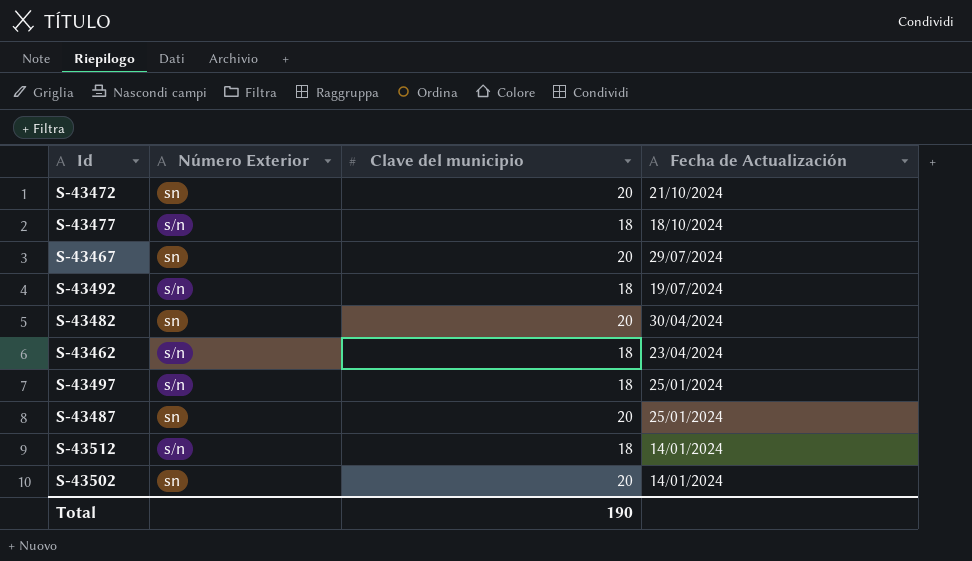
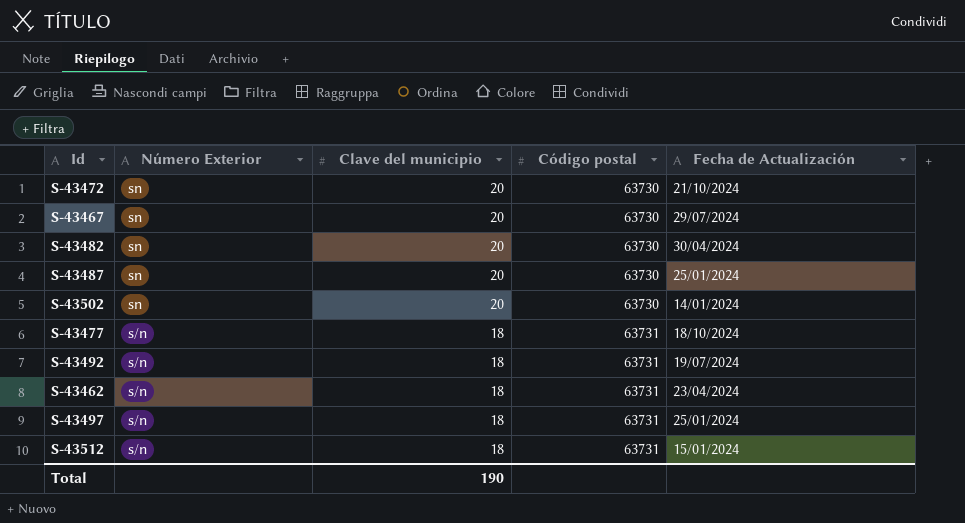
row order: Fecha de Actualización descending -> Número Exterior descending
column Código postal | position: none -> 4
S-43512 | Fecha de Actualización: 14/01/2024 -> 15/01/2024

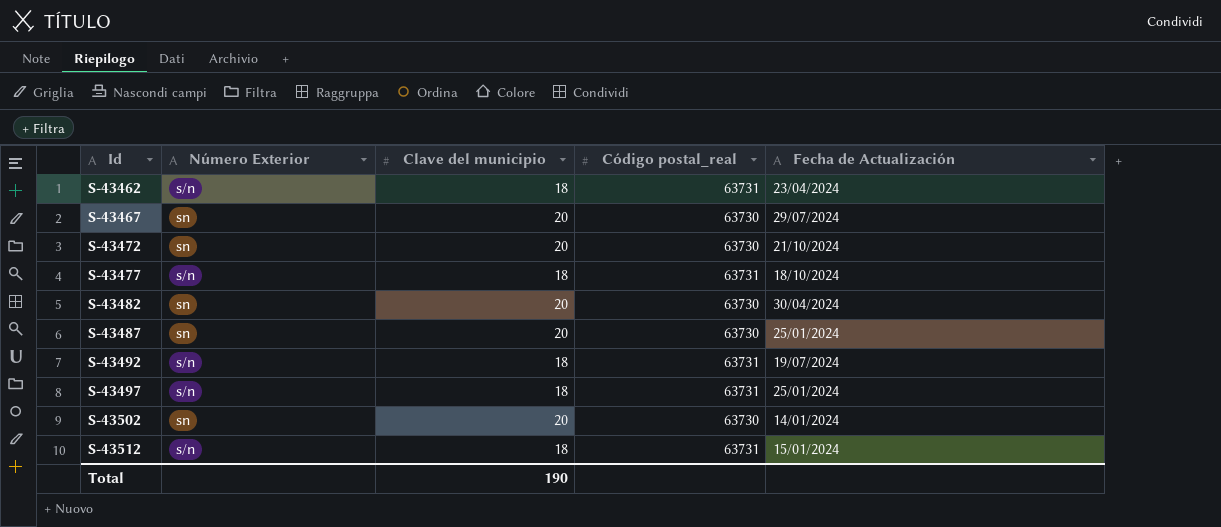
row order: Número Exterior descending -> Id ascending
column name: Código postal -> Código postal_real

